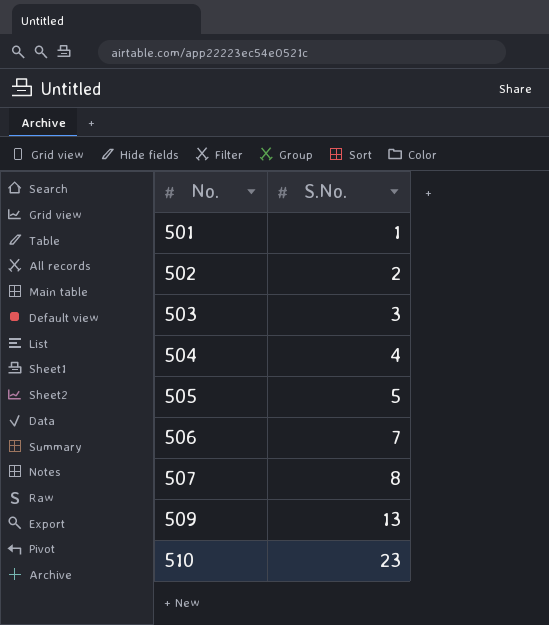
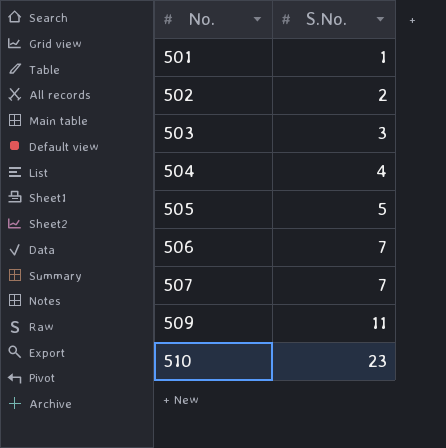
507 | S.No.: 8 -> 7
509 | S.No.: 13 -> 11

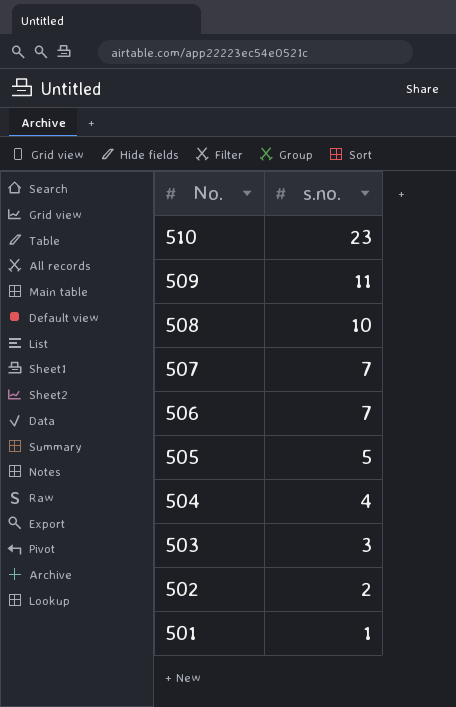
row order: No. ascending -> No. descending
column name: S.No. -> s.no.
row 508: none -> 10

